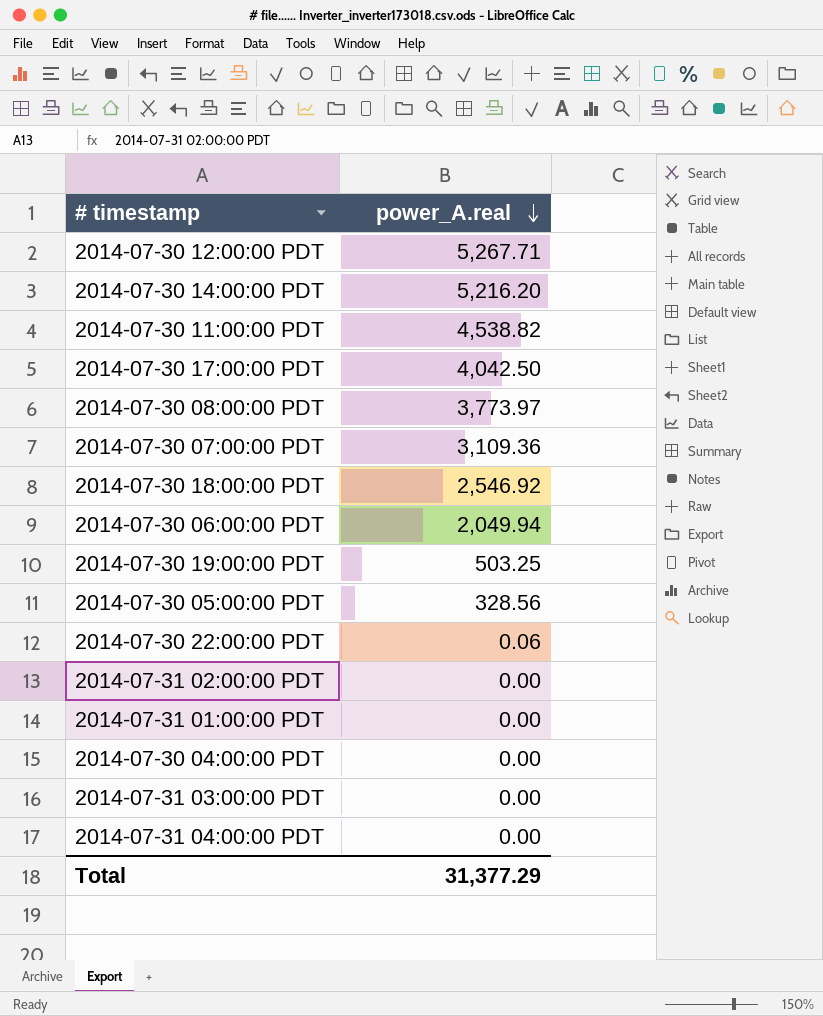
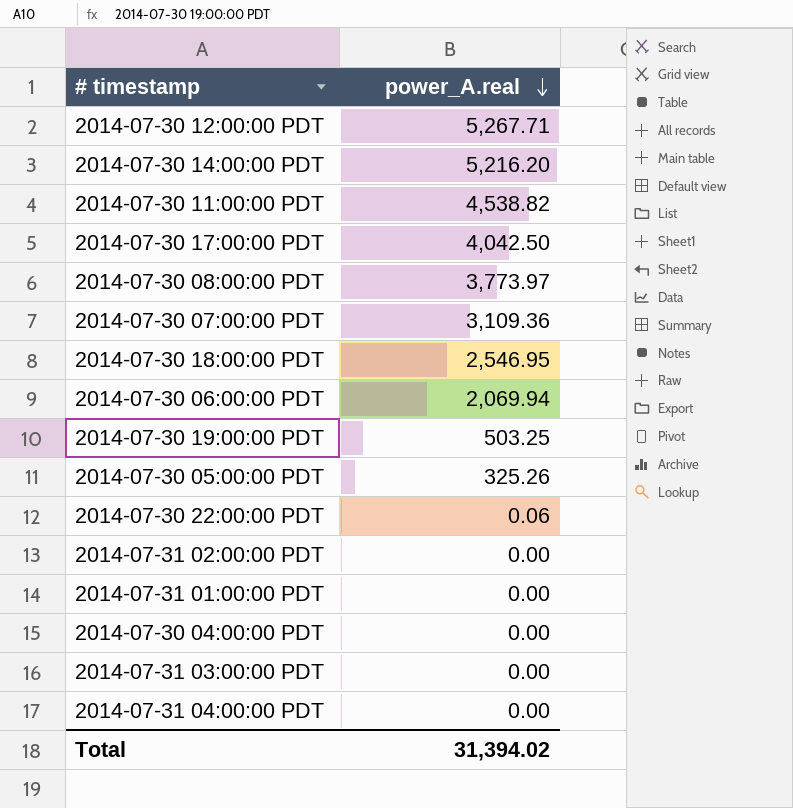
2014-07-30 18:00:00 PDT | power_A.real: 2,546.92 -> 2,546.95
2014-07-30 06:00:00 PDT | power_A.real: 2,049.94 -> 2,069.94
2014-07-30 05:00:00 PDT | power_A.real: 328.56 -> 325.26
Total | power_A.real: 31,377.29 -> 31,394.02

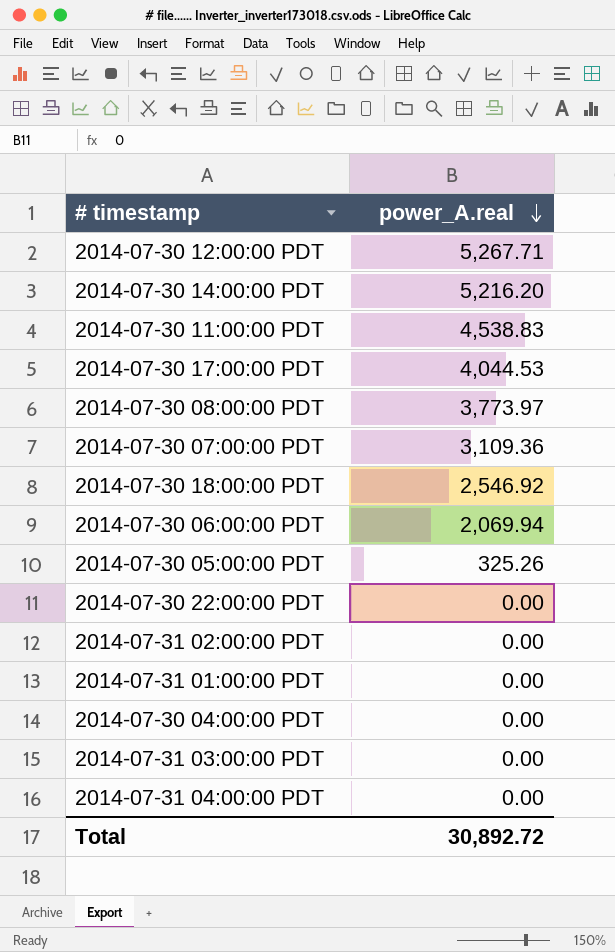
row 2014-07-30 19:00:00 PDT: 503.25 -> none
2014-07-30 11:00:00 PDT | power_A.real: 4,538.82 -> 4,538.83
2014-07-30 17:00:00 PDT | power_A.real: 4,042.50 -> 4,044.53
2014-07-30 18:00:00 PDT | power_A.real: 2,546.95 -> 2,546.92
2014-07-30 22:00:00 PDT | power_A.real: 0.06 -> 0.00
Total | power_A.real: 31,394.02 -> 30,892.72

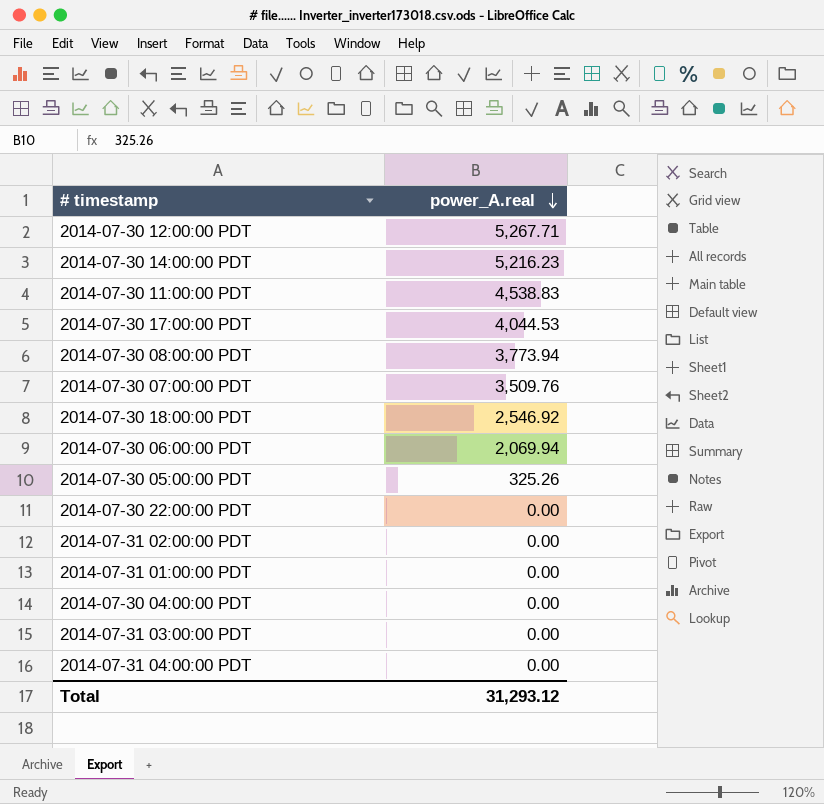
2014-07-30 14:00:00 PDT | power_A.real: 5,216.20 -> 5,216.23
2014-07-30 08:00:00 PDT | power_A.real: 3,773.97 -> 3,773.94
2014-07-30 07:00:00 PDT | power_A.real: 3,109.36 -> 3,509.76
Total | power_A.real: 30,892.72 -> 31,293.12

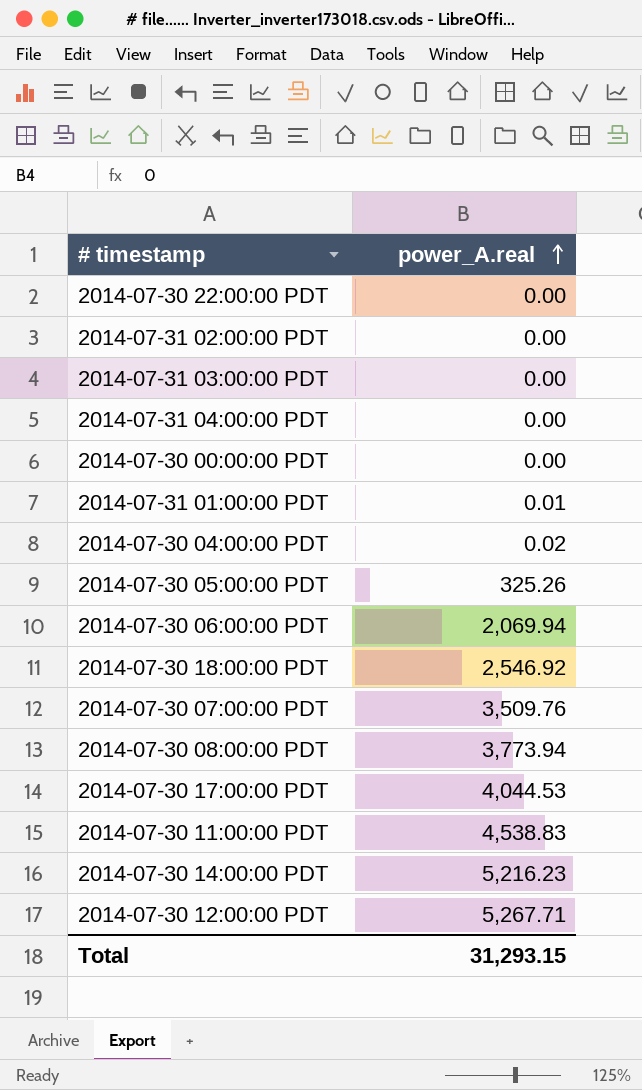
row order: power_A.real descending -> power_A.real ascending
row 2014-07-30 00:00:00 PDT: none -> 0.00
2014-07-31 01:00:00 PDT | power_A.real: 0.00 -> 0.01
2014-07-30 04:00:00 PDT | power_A.real: 0.00 -> 0.02
Total | power_A.real: 31,293.12 -> 31,293.15

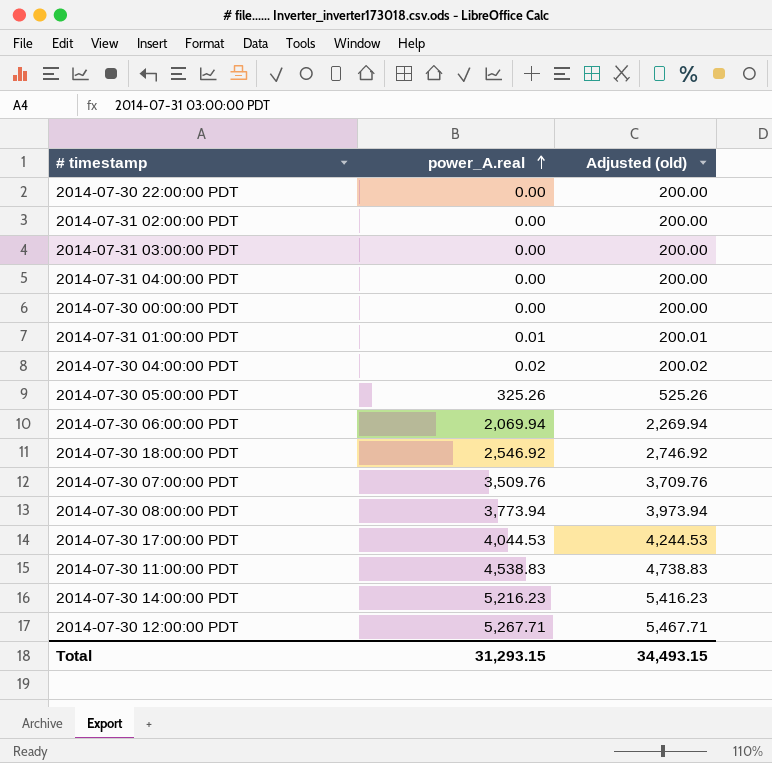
column Adjusted (old) | formula: none -> [power_A.real] + 200

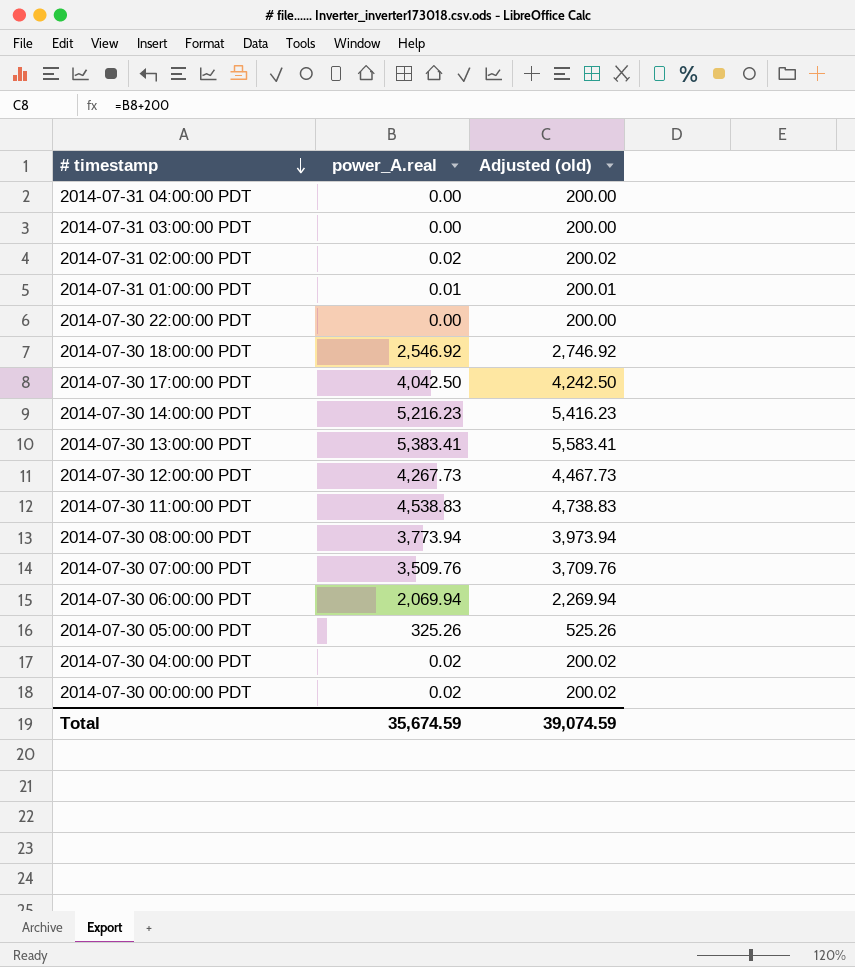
row order: power_A.real ascending -> # timestamp descending
2014-07-31 02:00:00 PDT | power_A.real: 0.00 -> 0.02
2014-07-31 02:00:00 PDT | Adjusted (old): 200.00 -> 200.02
2014-07-30 17:00:00 PDT | power_A.real: 4,044.53 -> 4,042.50
2014-07-30 17:00:00 PDT | Adjusted (old): 4,244.53 -> 4,242.50
row 2014-07-30 13:00:00 PDT: none -> 5,383.41 | 5,583.41
2014-07-30 12:00:00 PDT | power_A.real: 5,267.71 -> 4,267.73
2014-07-30 12:00:00 PDT | Adjusted (old): 5,467.71 -> 4,467.73
2014-07-30 00:00:00 PDT | power_A.real: 0.00 -> 0.02
2014-07-30 00:00:00 PDT | Adjusted (old): 200.00 -> 200.02
Total | power_A.real: 31,293.15 -> 35,674.59
Total | Adjusted (old): 34,493.15 -> 39,074.59

